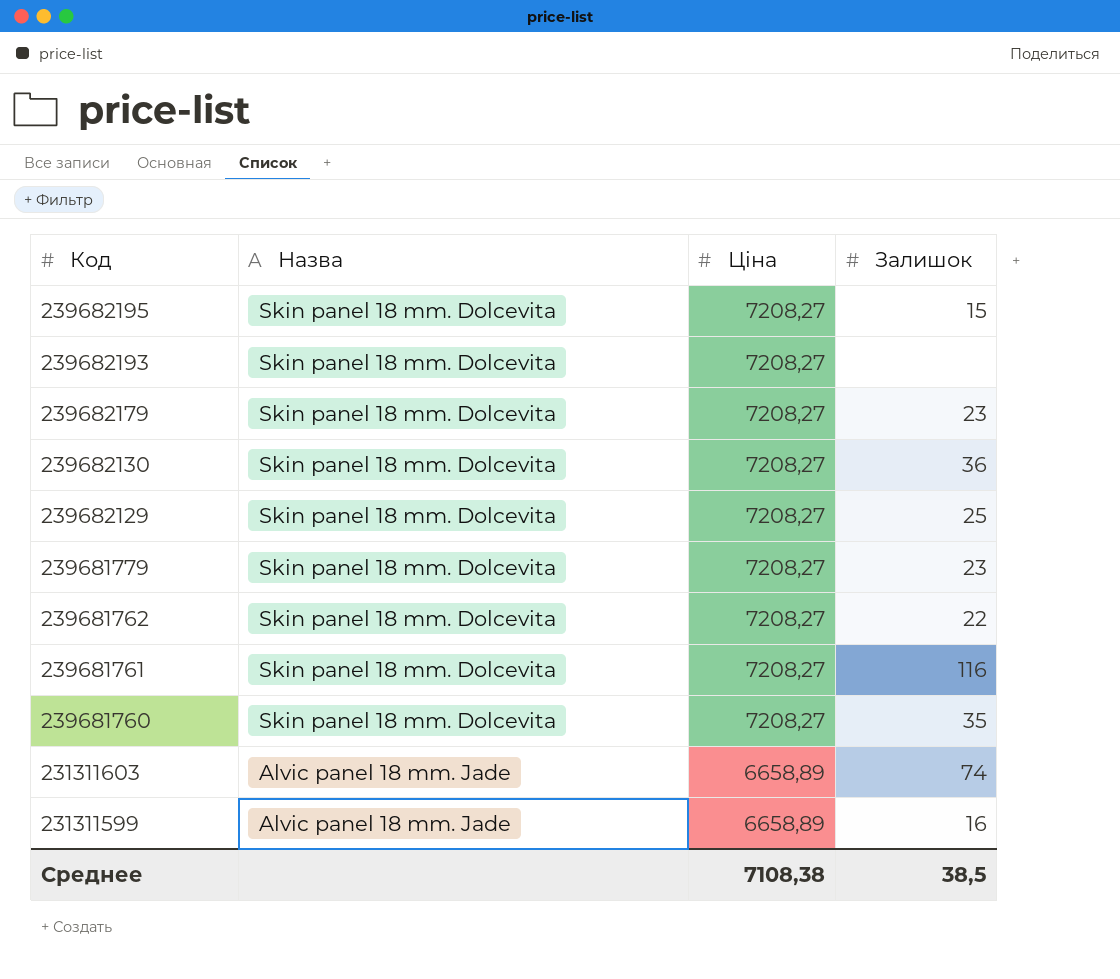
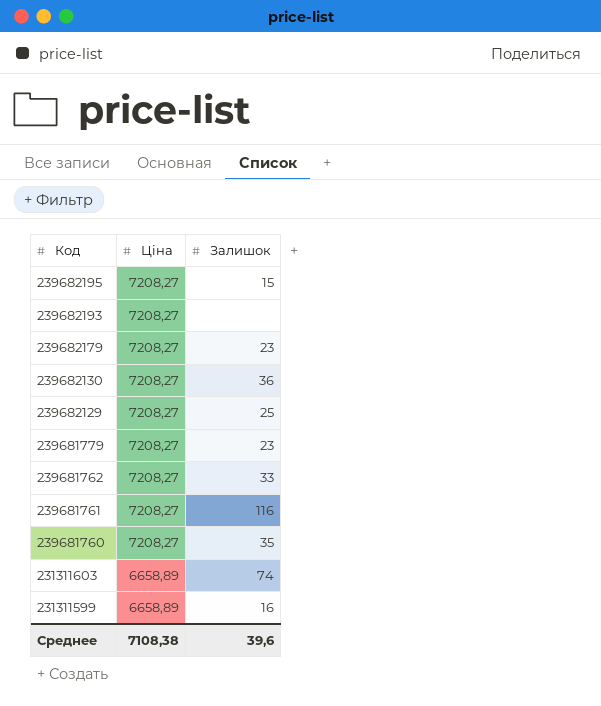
column Назва | position: 2 -> none
239681762 | Залишок: 22 -> 33
Среднее | Залишок: 38,5 -> 39,6

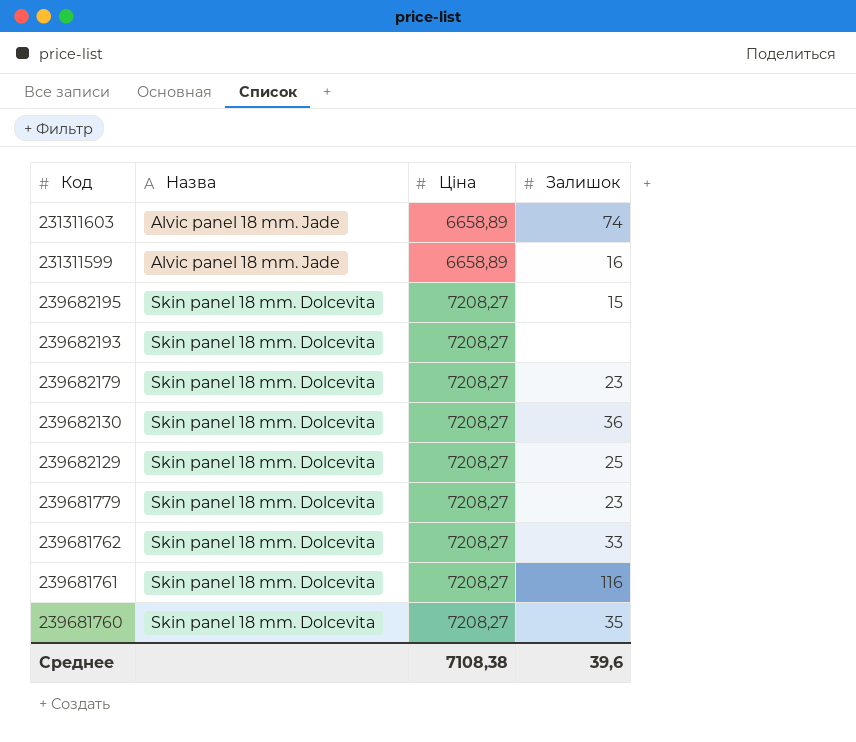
row order: Код descending -> Назва ascending
column Назва | position: none -> 2

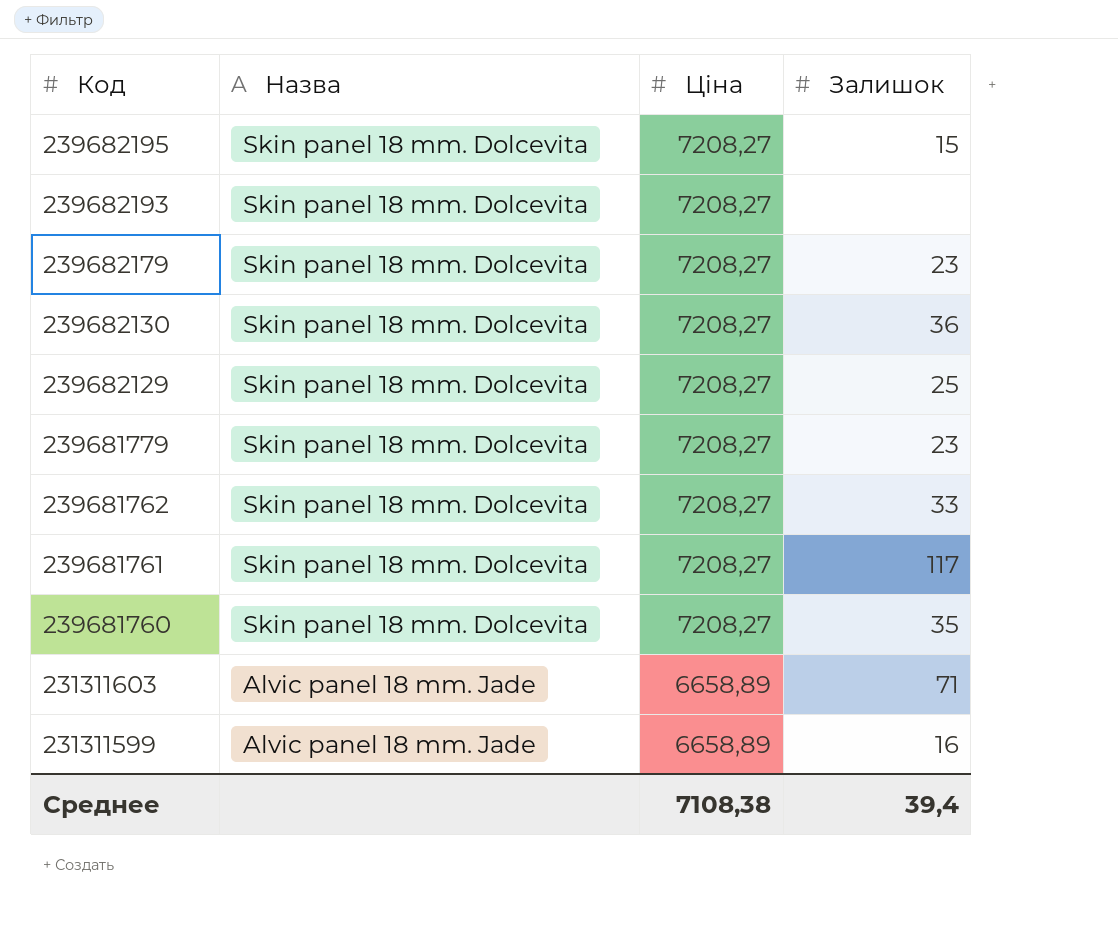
row order: Назва ascending -> Код descending
239681761 | Залишок: 116 -> 117
231311603 | Залишок: 74 -> 71
Среднее | Залишок: 39,6 -> 39,4

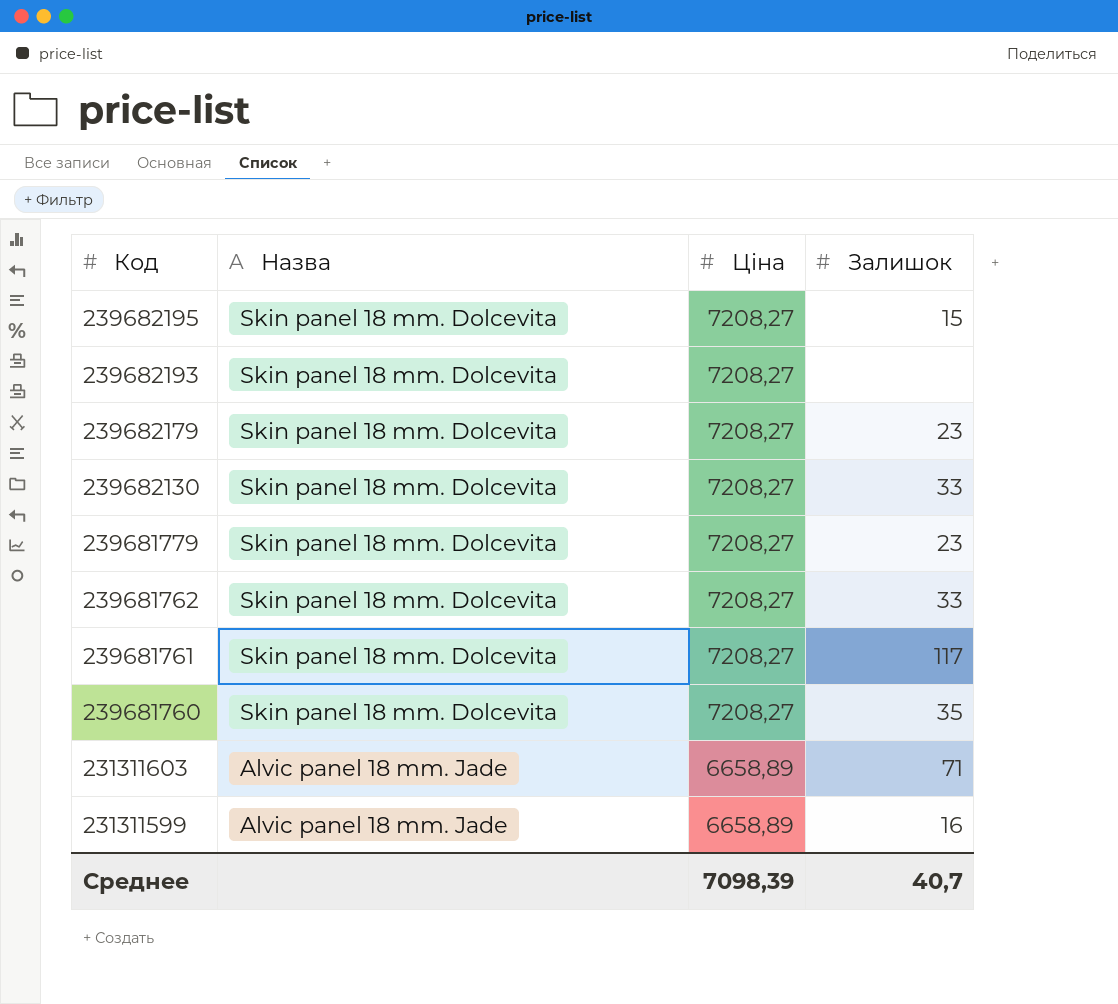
row 239682129: Skin panel 18 mm. Dolcevita | 7208,27 | 25 -> none
239682130 | Залишок: 36 -> 33
Среднее | Ціна: 7108,38 -> 7098,39
Среднее | Залишок: 39,4 -> 40,7

